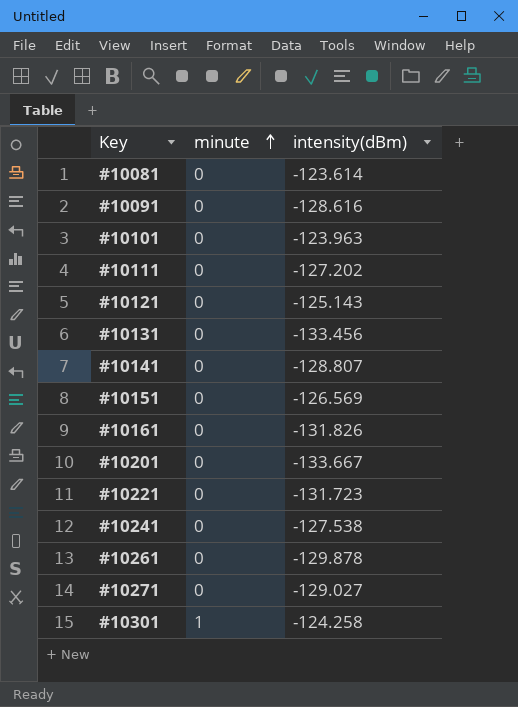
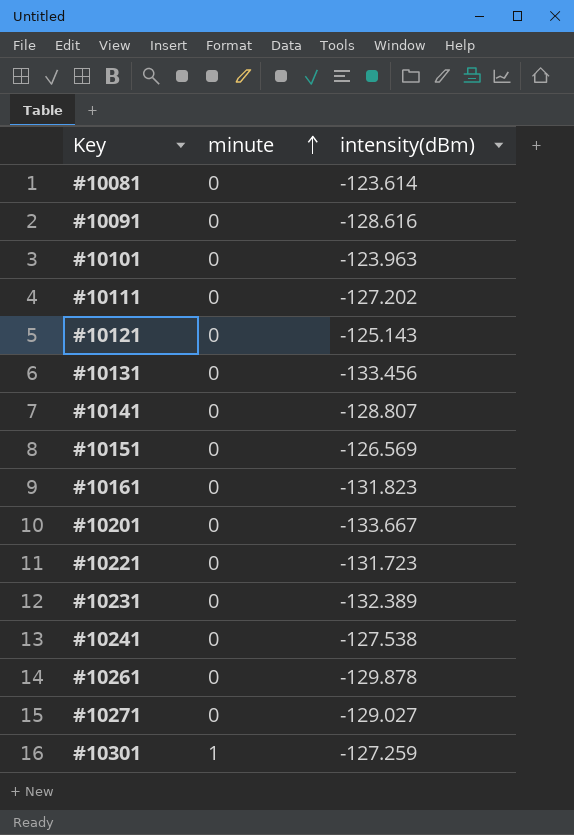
#10161 | intensity(dBm): -131.826 -> -131.823
row #10231: none -> 0 | -132.389
#10301 | intensity(dBm): -124.258 -> -127.259

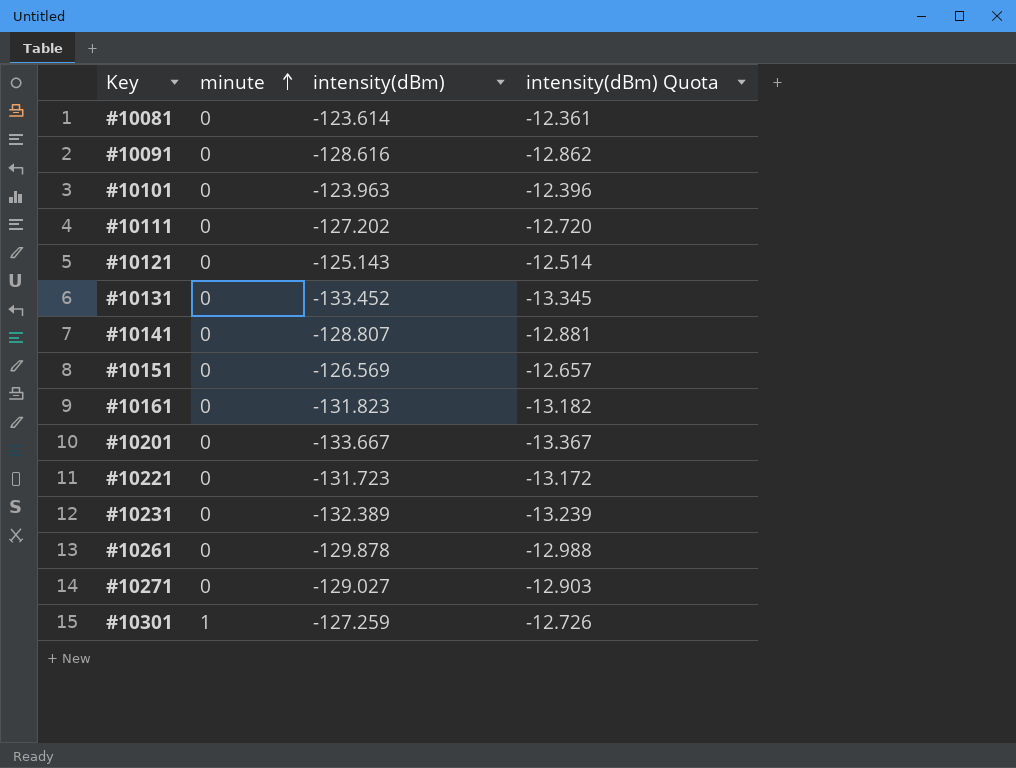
column intensity(dBm) Quota | formula: none -> [intensity(dBm)] * 0.1
row #10241: 0 | -127.538 -> none
#10131 | intensity(dBm): -133.456 -> -133.452

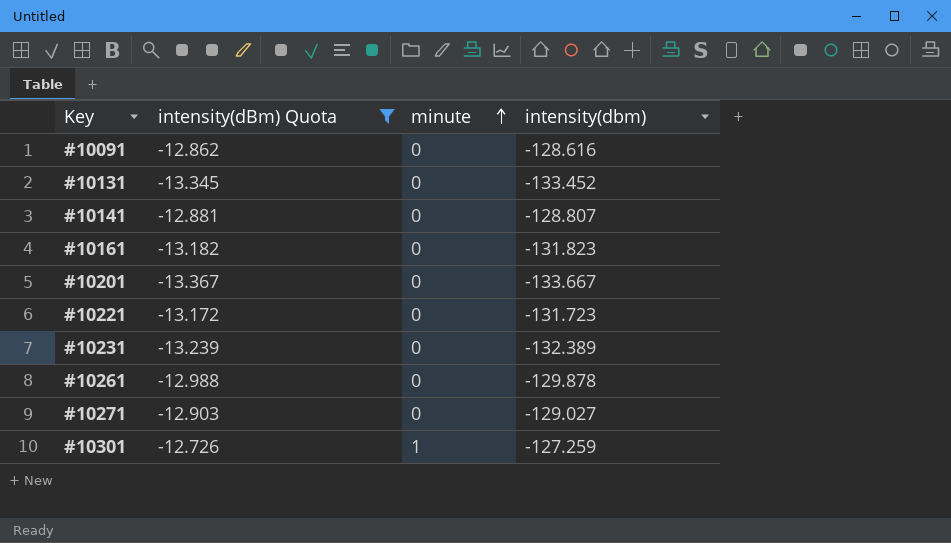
filter: none -> intensity(dBm) Quota <= -12.726
column intensity(dBm) Quota | position: 4 -> 2
column name: intensity(dBm) -> intensity(dbm)

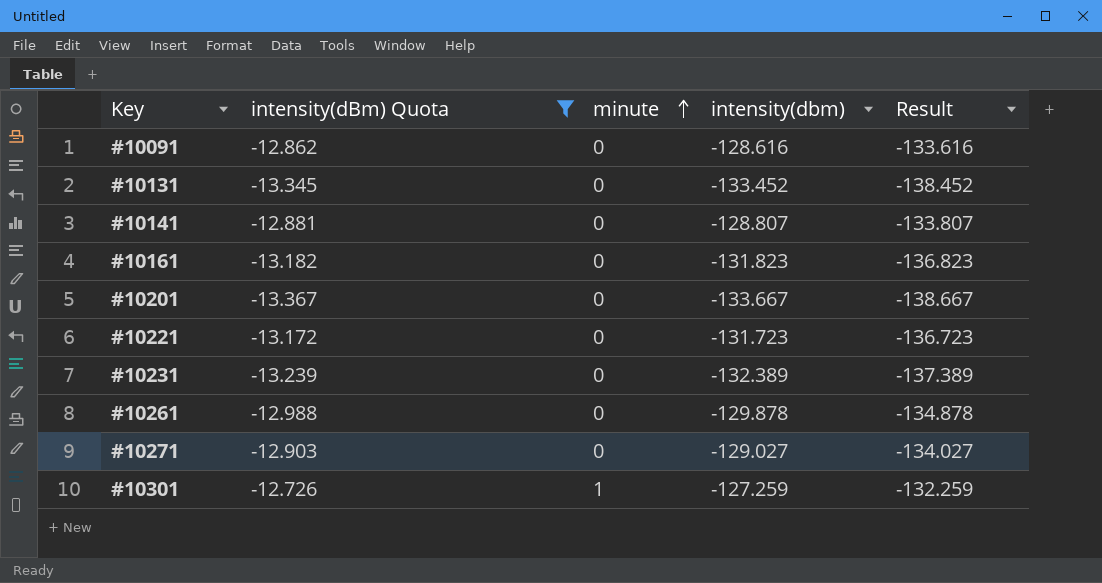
column Result | formula: none -> [intensity(dbm)] - 5

